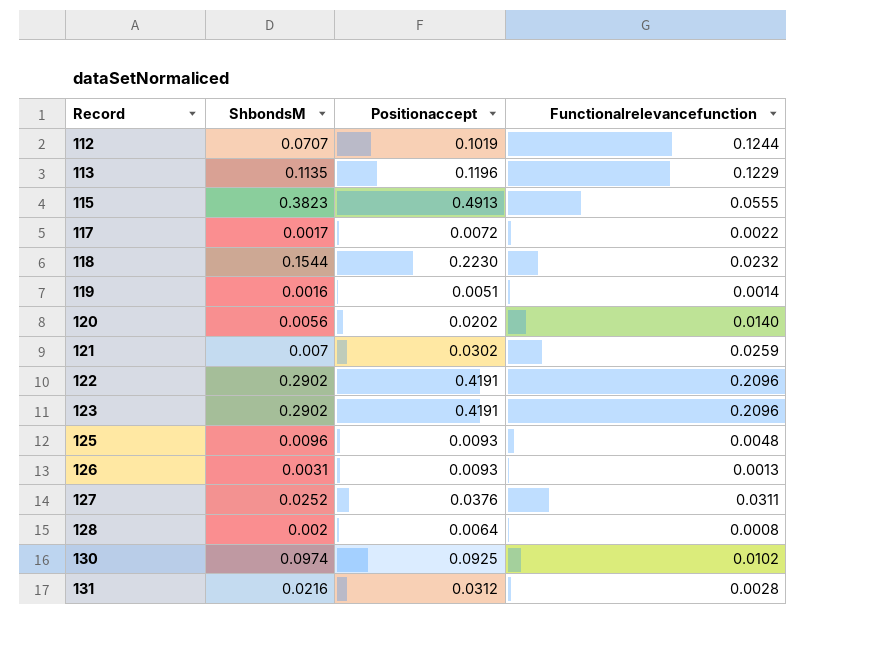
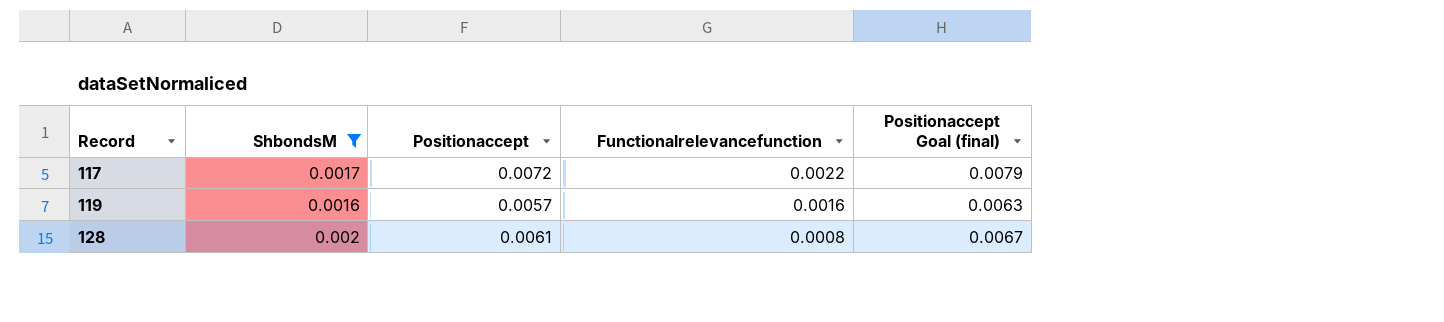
filter: none -> ShbondsM <= 0.002
column Positionaccept Goal (final) | formula: none -> [Positionaccept] * 1.1
119 | Positionaccept: 0.0051 -> 0.0057
119 | Functionalrelevancefunction: 0.0014 -> 0.0016
128 | Positionaccept: 0.0064 -> 0.0061

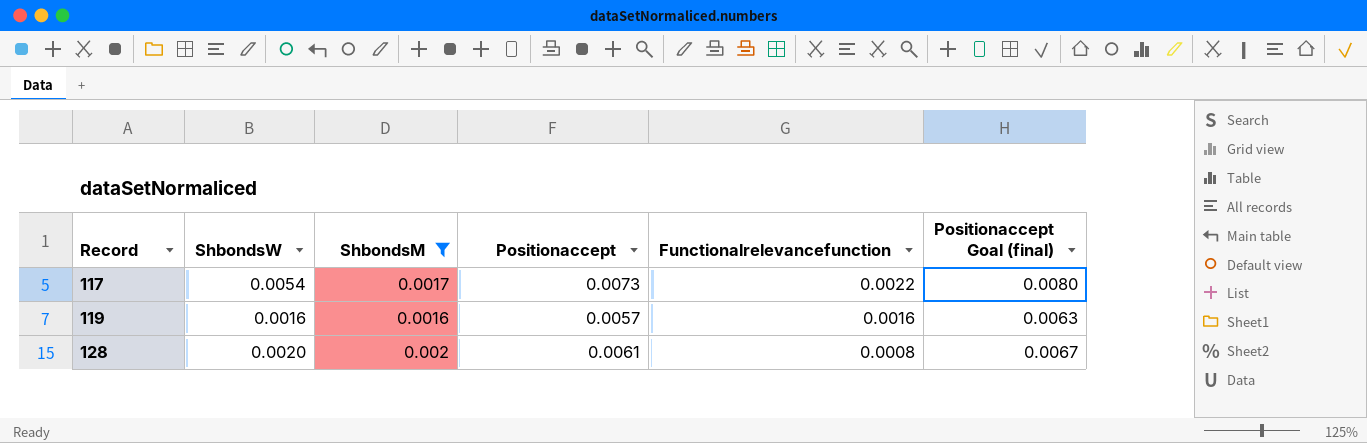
column ShbondsW | position: none -> 2
117 | Positionaccept: 0.0072 -> 0.0073
117 | Positionaccept Goal (final): 0.0079 -> 0.0080

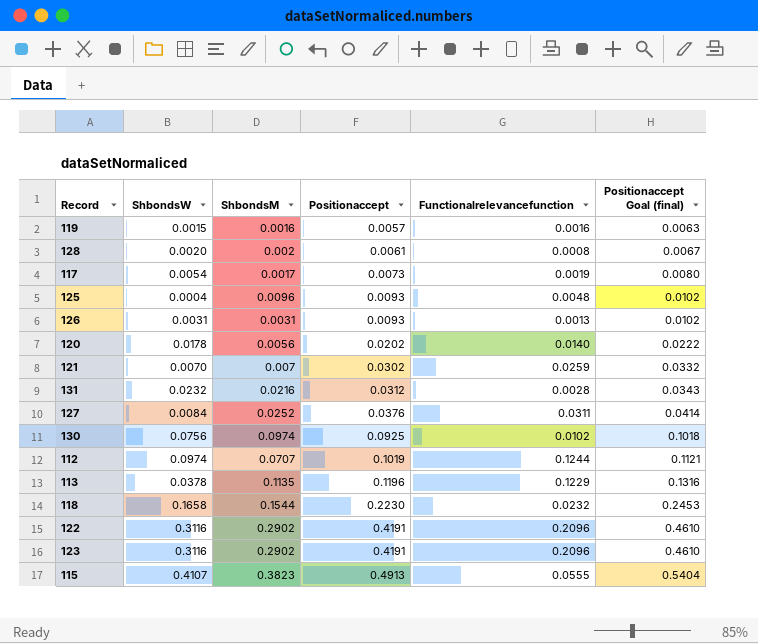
filter: ShbondsM <= 0.002 -> none
row order: Record ascending -> Positionaccept ascending
119 | ShbondsW: 0.0016 -> 0.0015
117 | Functionalrelevancefunction: 0.0022 -> 0.0019

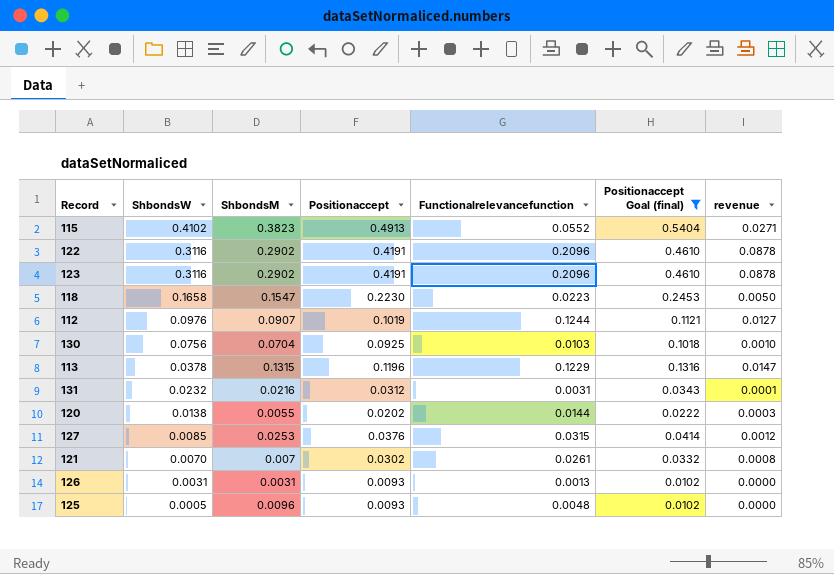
filter: none -> Positionaccept Goal (final) >= 0.0102
row order: Positionaccept ascending -> ShbondsW descending
column revenue | formula: none -> [Positionaccept] * [Functionalrelevancefunction]
115 | ShbondsW: 0.4107 -> 0.4102
115 | Functionalrelevancefunction: 0.0555 -> 0.0552
118 | ShbondsM: 0.1544 -> 0.1547
118 | Functionalrelevancefunction: 0.0232 -> 0.0223
112 | ShbondsW: 0.0974 -> 0.0976
112 | ShbondsM: 0.0707 -> 0.0907
130 | ShbondsM: 0.0974 -> 0.0704
130 | Functionalrelevancefunction: 0.0102 -> 0.0103
113 | ShbondsM: 0.1135 -> 0.1315
131 | Functionalrelevancefunction: 0.0028 -> 0.0031
120 | ShbondsW: 0.0178 -> 0.0138
120 | ShbondsM: 0.0056 -> 0.0055
120 | Functionalrelevancefunction: 0.0140 -> 0.0144
127 | ShbondsW: 0.0084 -> 0.0085
127 | ShbondsM: 0.0252 -> 0.0253
127 | Functionalrelevancefunction: 0.0311 -> 0.0315
121 | Functionalrelevancefunction: 0.0259 -> 0.0261
125 | ShbondsW: 0.0004 -> 0.0005

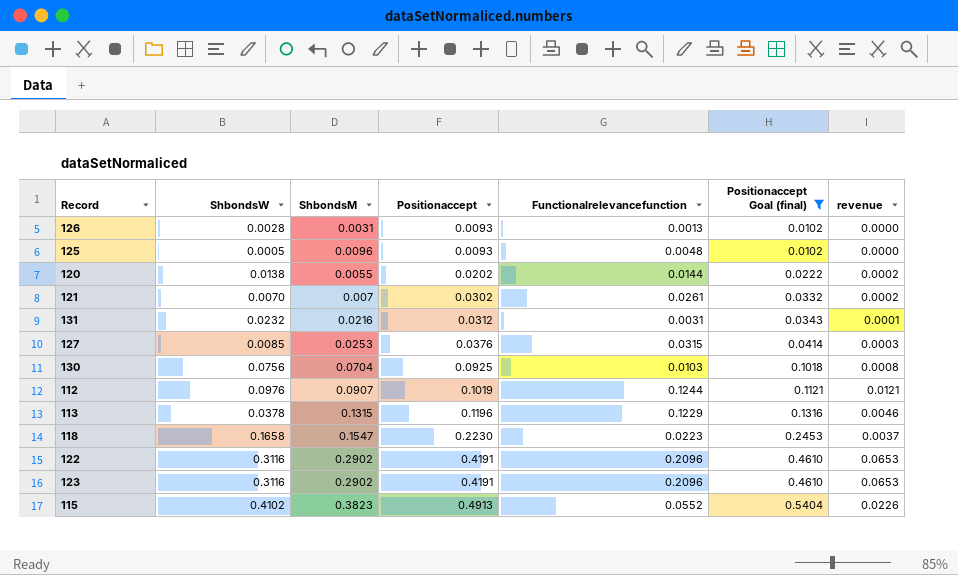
row order: ShbondsW descending -> Positionaccept ascending
column revenue | formula: [Positionaccept] * [Functionalrelevancefunction] -> [ShbondsW] * [Functionalrelevancefunction]
126 | ShbondsW: 0.0031 -> 0.0028

